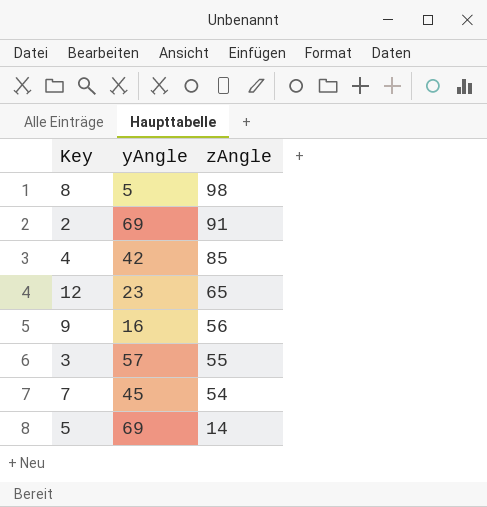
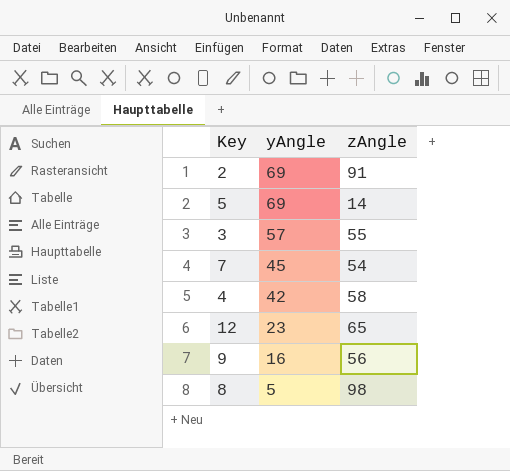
row order: zAngle descending -> yAngle descending
4 | zAngle: 85 -> 58

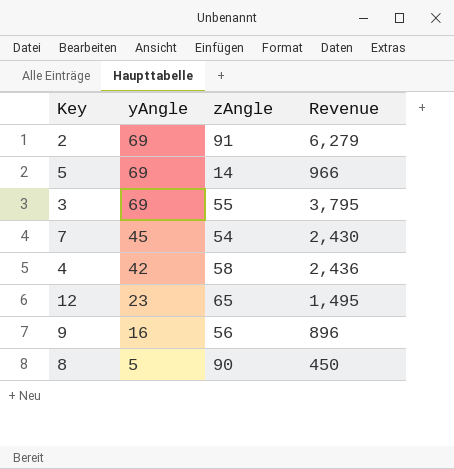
column Revenue | formula: none -> [yAngle] * [zAngle]
3 | yAngle: 57 -> 69
8 | zAngle: 98 -> 90

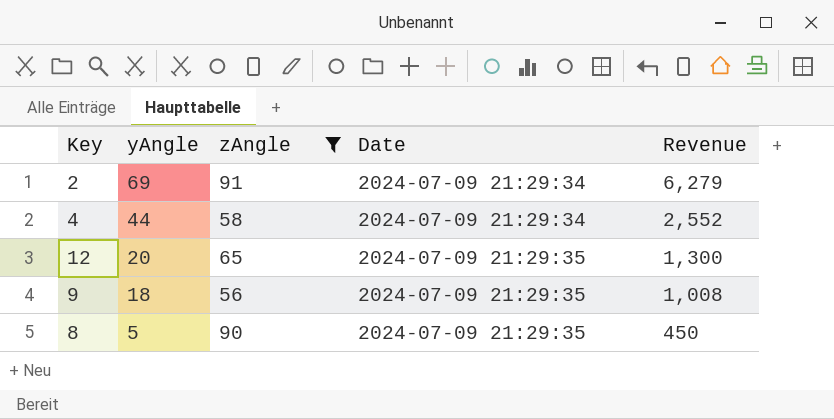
filter: none -> zAngle >= 56
column Date | position: none -> 4
4 | yAngle: 42 -> 44
4 | Revenue: 2,436 -> 2,552
12 | yAngle: 23 -> 20
12 | Revenue: 1,495 -> 1,300
9 | yAngle: 16 -> 18
9 | Revenue: 896 -> 1,008

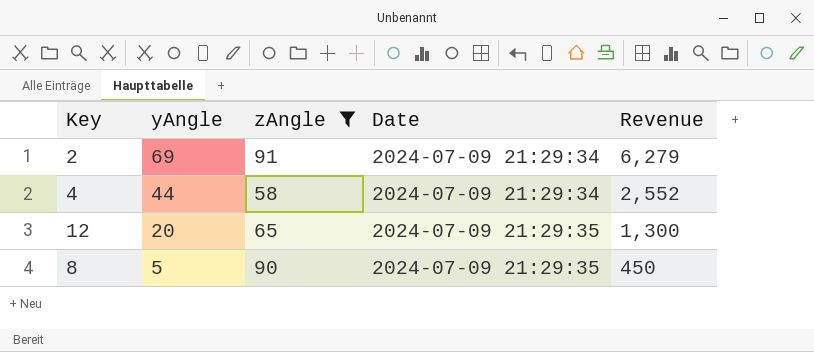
row 9: 18 | 56 | 2024-07-09 21:29:35 | 1,008 -> none

